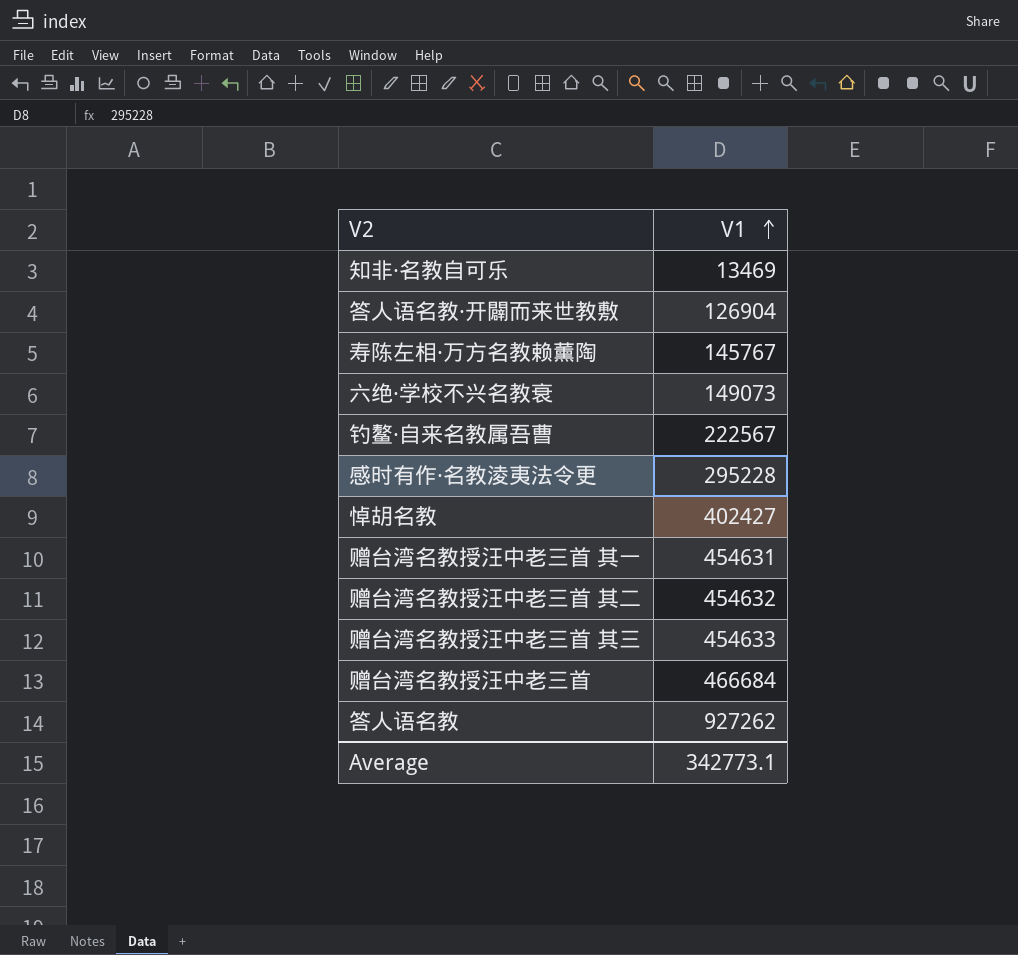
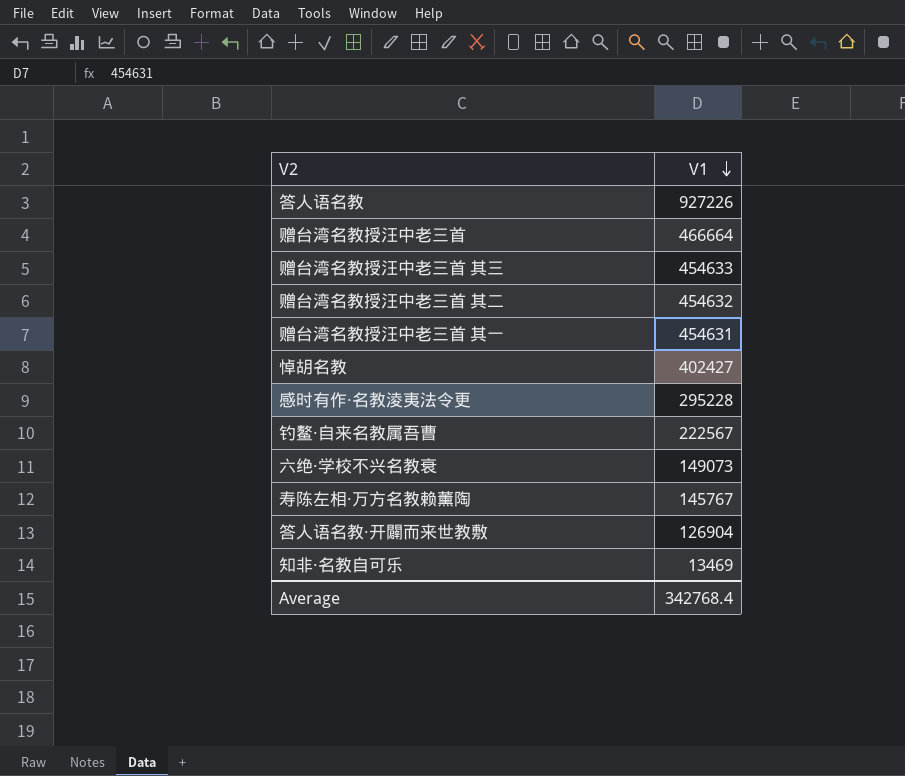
row order: V1 ascending -> V1 descending
答人语名教 | V1: 927262 -> 927226
赠台湾名教授汪中老三首 | V1: 466684 -> 466664
Average | V1: 342773.1 -> 342768.4

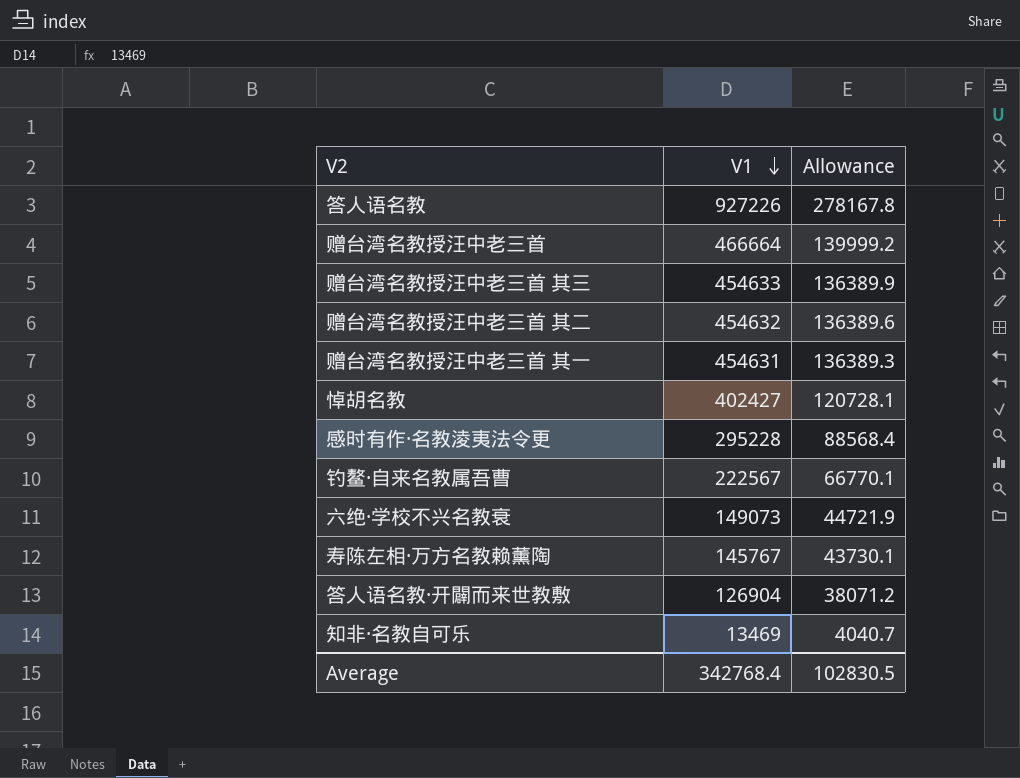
column Allowance | formula: none -> [V1] * 0.3

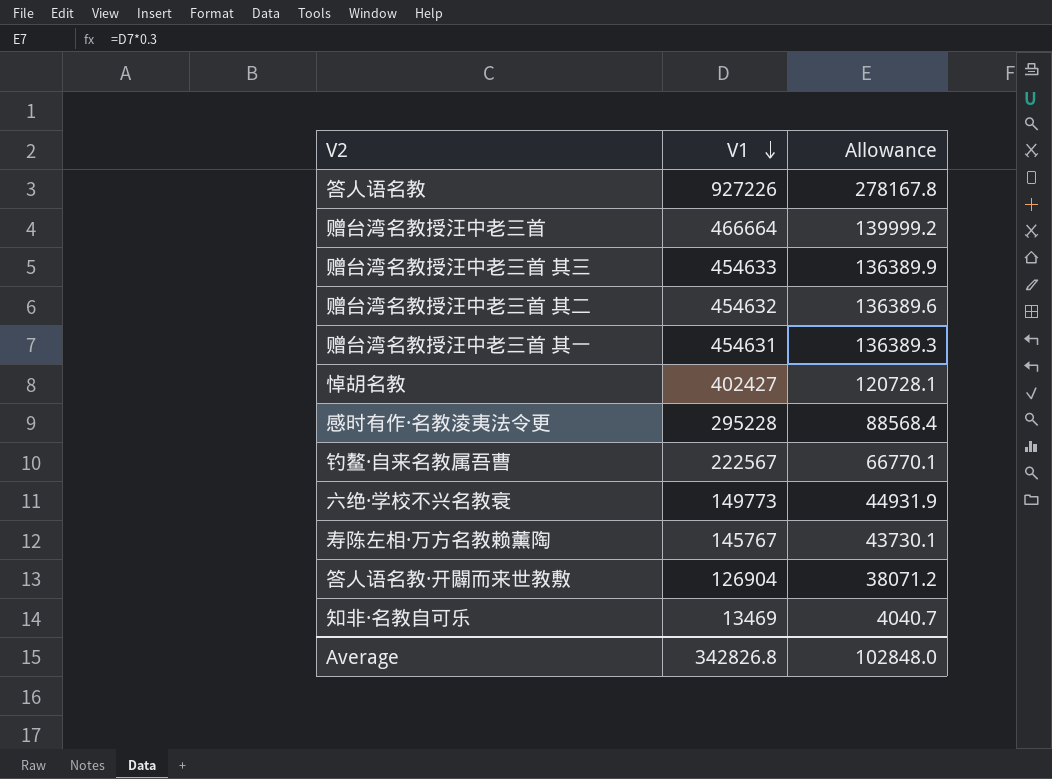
六绝·学校不兴名教衰 | V1: 149073 -> 149773
六绝·学校不兴名教衰 | Allowance: 44721.9 -> 44931.9
Average | V1: 342768.4 -> 342826.8
Average | Allowance: 102830.5 -> 102848.0

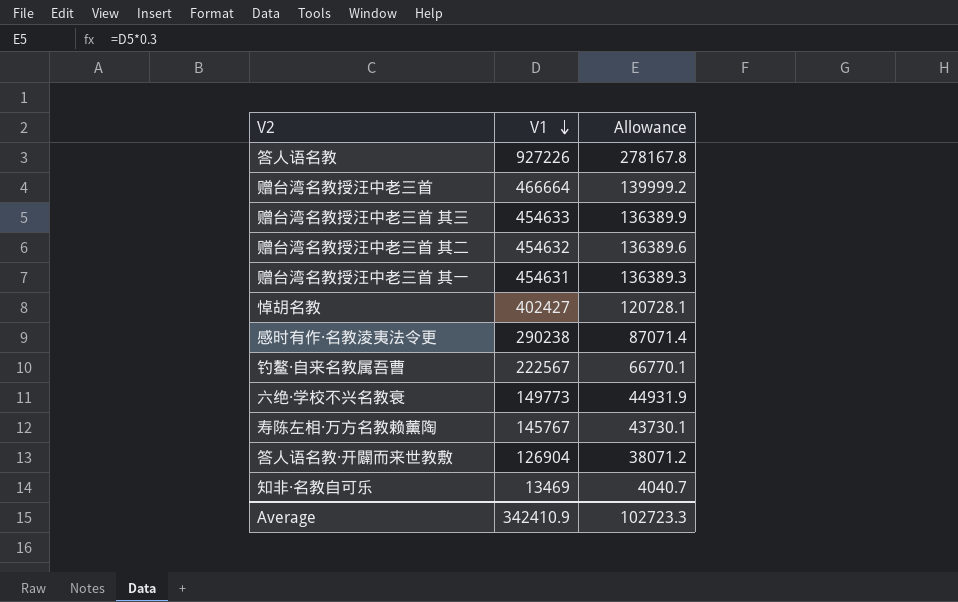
感时有作·名教淩夷法令更 | V1: 295228 -> 290238
感时有作·名教淩夷法令更 | Allowance: 88568.4 -> 87071.4
Average | V1: 342826.8 -> 342410.9
Average | Allowance: 102848.0 -> 102723.3

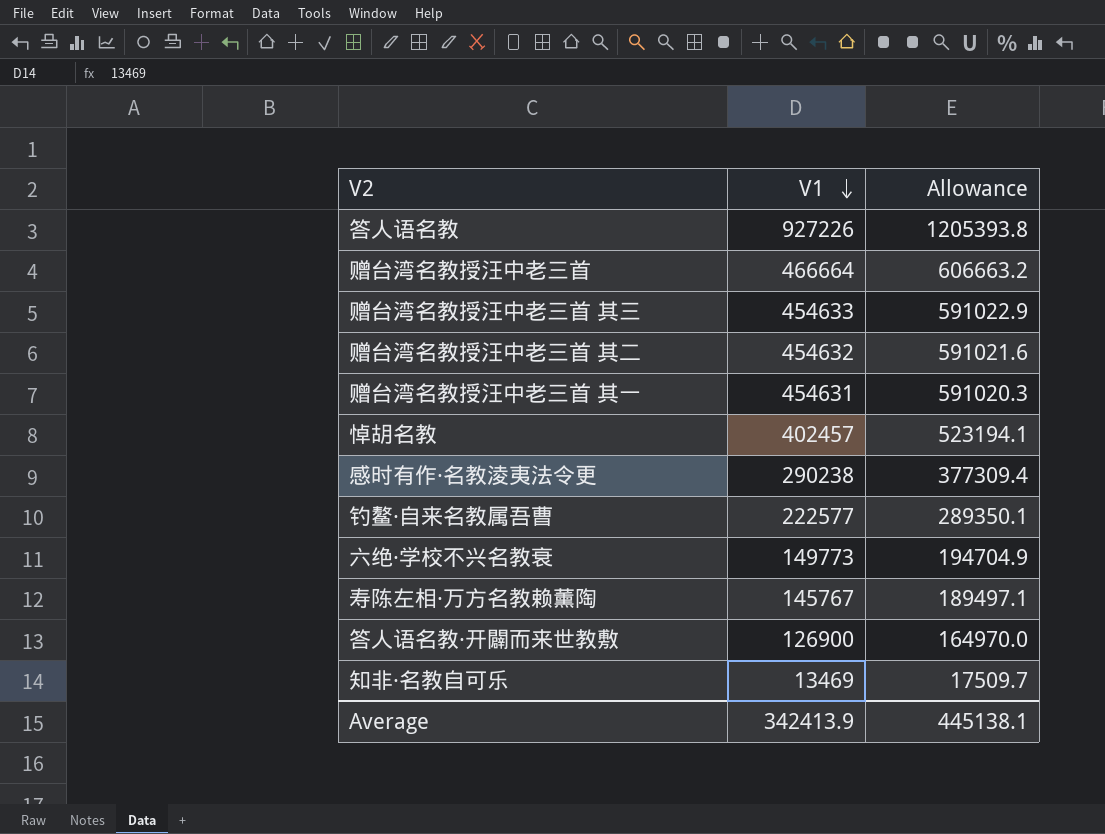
column Allowance | formula: [V1] * 0.3 -> [V1] * 1.3
悼胡名教 | V1: 402427 -> 402457
钓鳌·自来名教属吾曹 | V1: 222567 -> 222577
答人语名教·开闢而来世教敷 | V1: 126904 -> 126900
Average | V1: 342410.9 -> 342413.9
Average | Allowance: 102723.3 -> 445138.1

